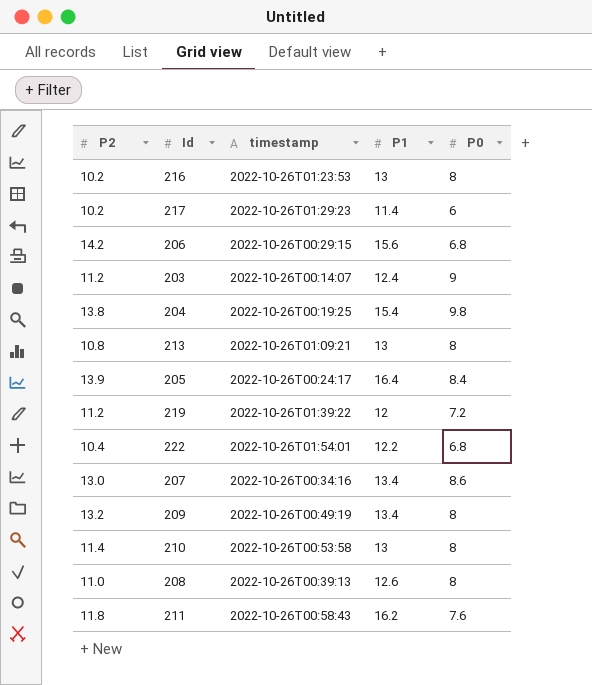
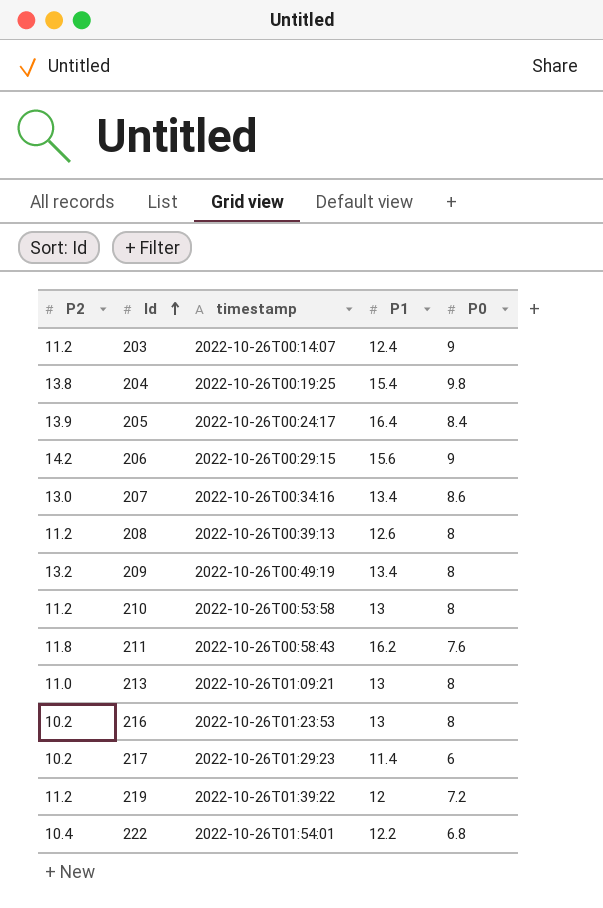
row order: none -> Id ascending
206 | P0: 6.8 -> 9
208 | P2: 11.0 -> 11.2
210 | P2: 11.4 -> 11.2
213 | P2: 10.8 -> 11.0

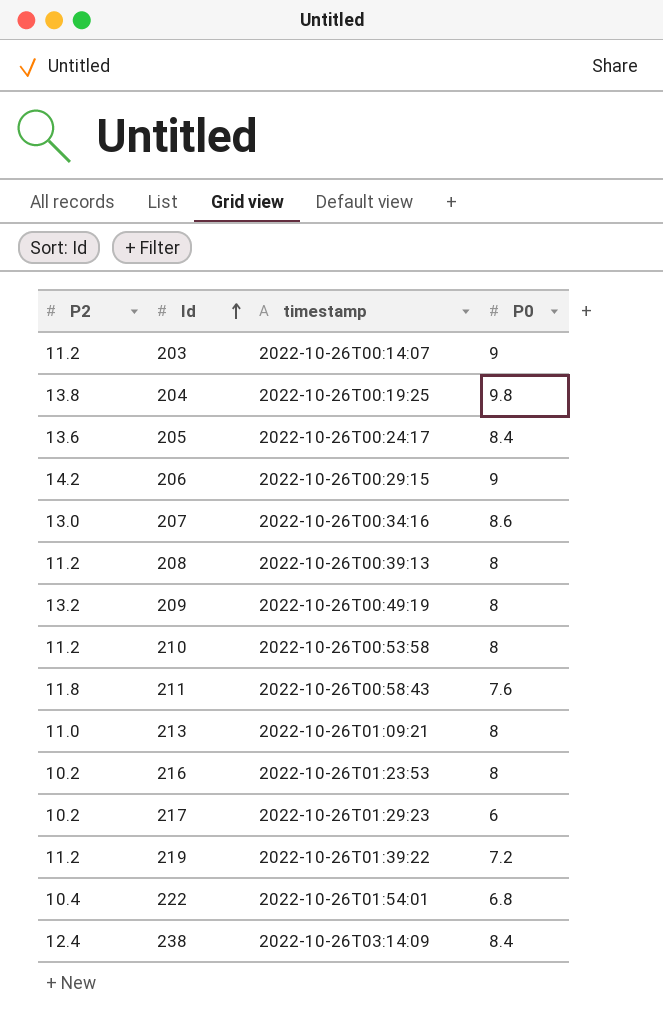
column P1 | position: 4 -> none
205 | P2: 13.9 -> 13.6
row 238: none -> 12.4 | 2022-10-26T03:14:09 | 8.4

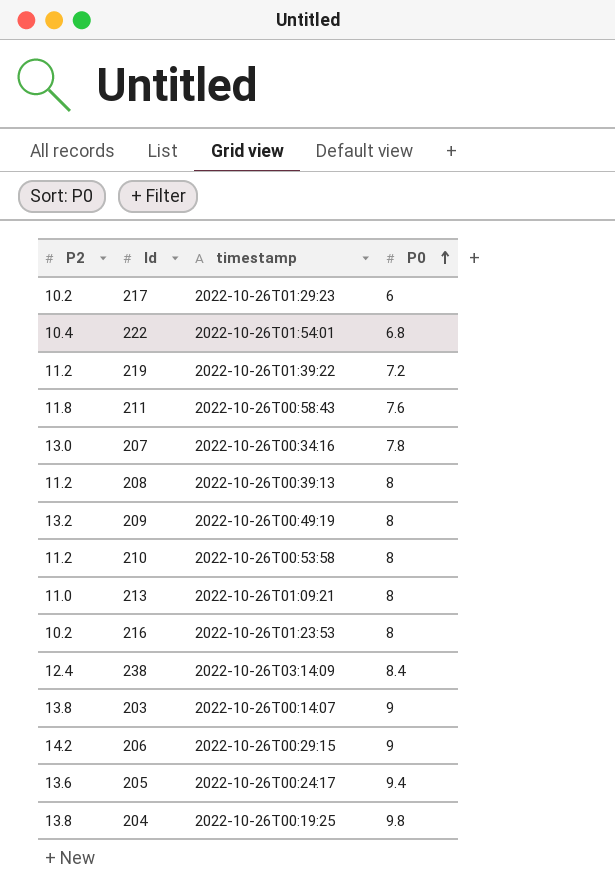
row order: Id ascending -> P0 ascending
207 | P0: 8.6 -> 7.8
203 | P2: 11.2 -> 13.8
205 | P0: 8.4 -> 9.4

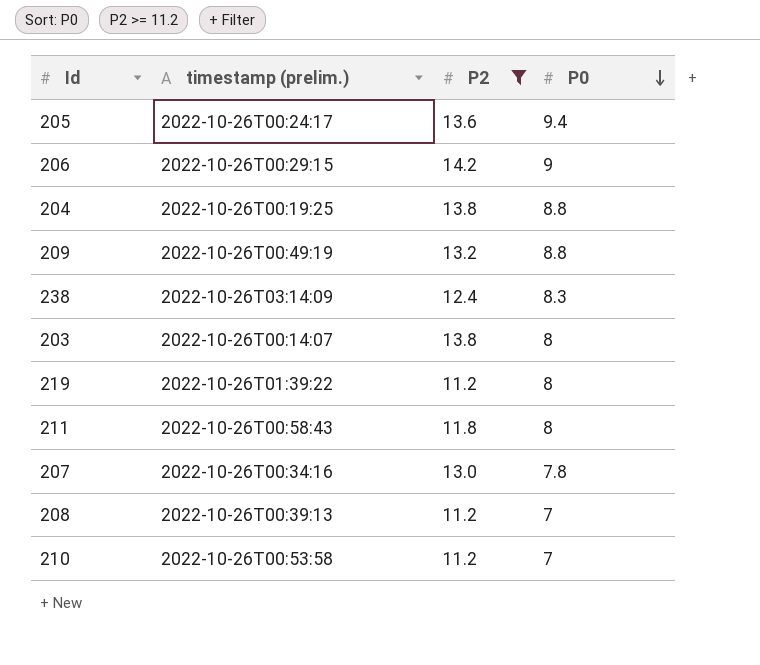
filter: none -> P2 >= 11.2
row order: P0 ascending -> P0 descending
column name: timestamp -> timestamp (prelim.)
column P2 | position: 1 -> 3
204 | P0: 9.8 -> 8.8
209 | P0: 8 -> 8.8
238 | P0: 8.4 -> 8.3
203 | P0: 9 -> 8
219 | P0: 7.2 -> 8
211 | P0: 7.6 -> 8
208 | P0: 8 -> 7
210 | P0: 8 -> 7

